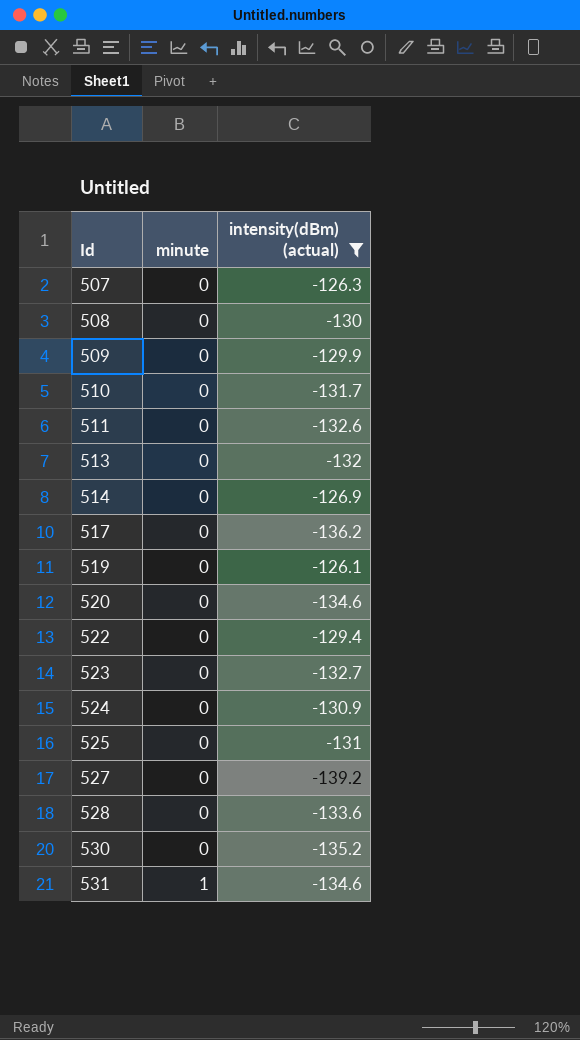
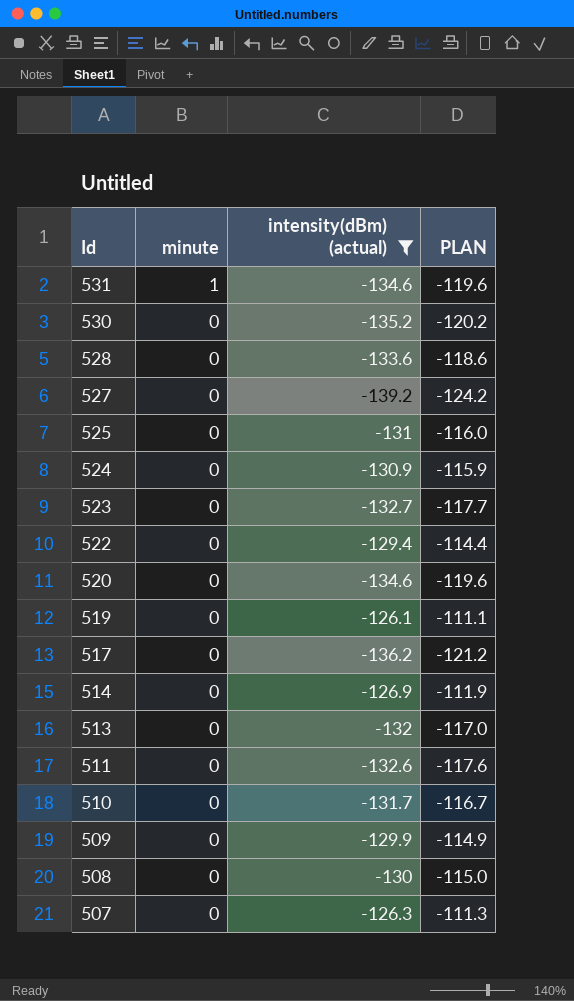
row order: Id ascending -> Id descending
column PLAN | formula: none -> [intensity(dBm) (actual)] + 15

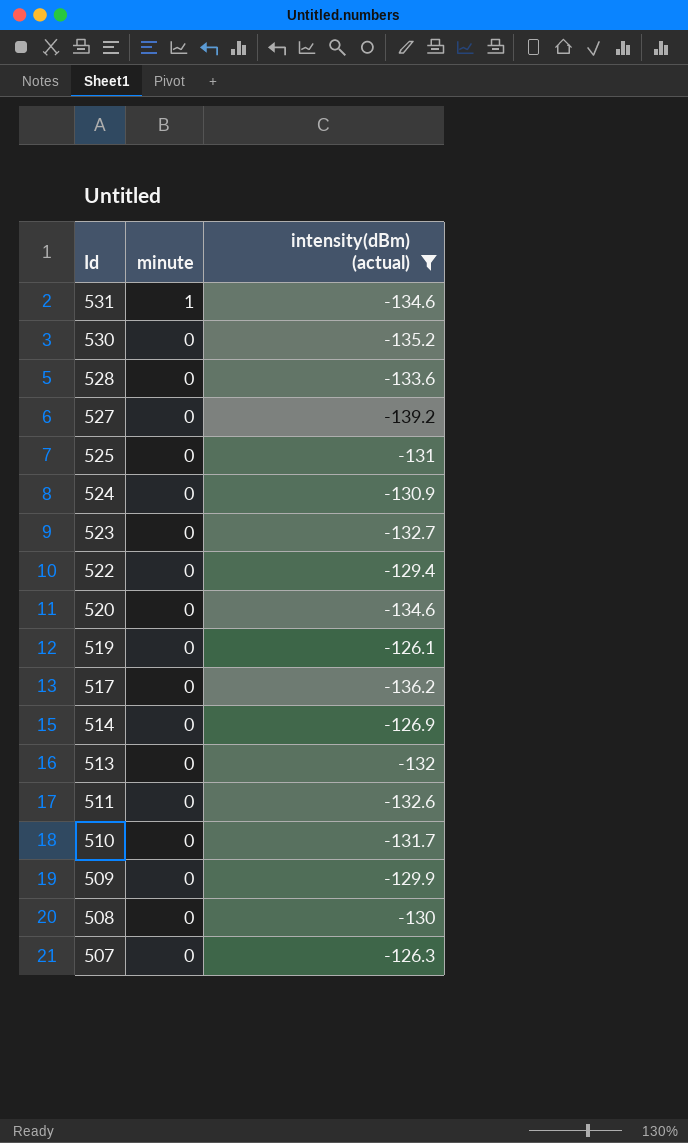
column PLAN | formula: [intensity(dBm) (actual)] + 15 -> none

